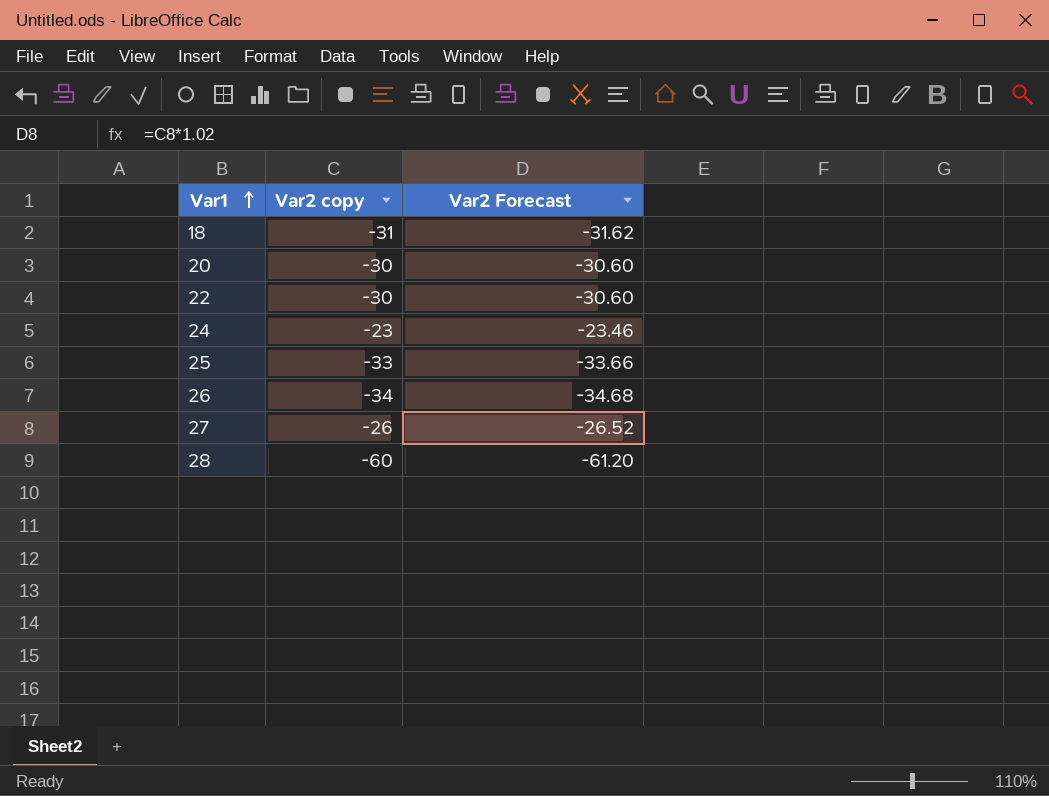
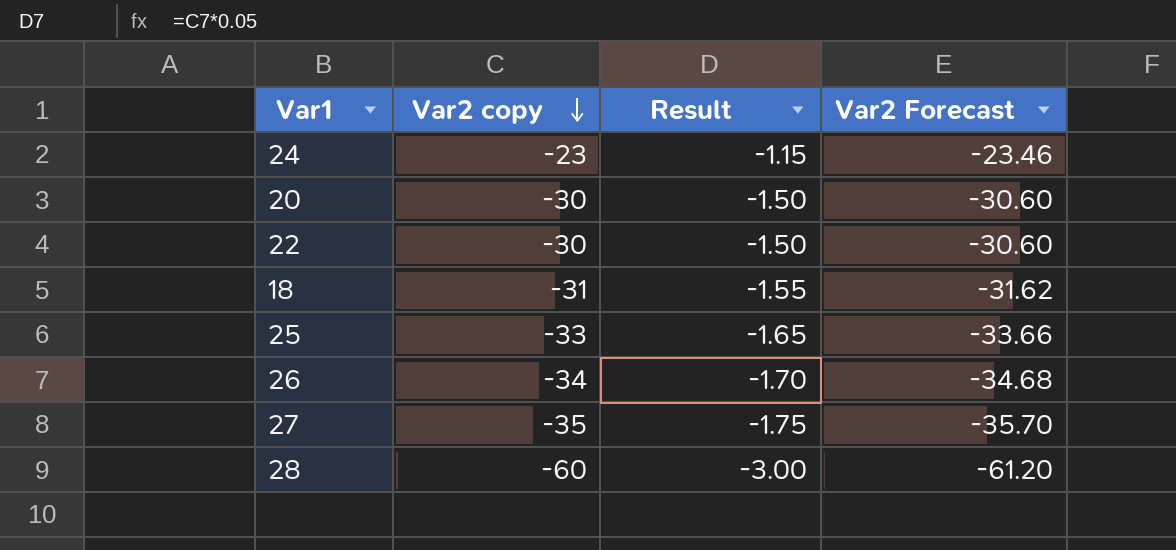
row order: Var1 ascending -> Var2 copy descending
column Result | formula: none -> [Var2 copy] * 0.05
27 | Var2 copy: -26 -> -35
27 | Var2 Forecast: -26.52 -> -35.70

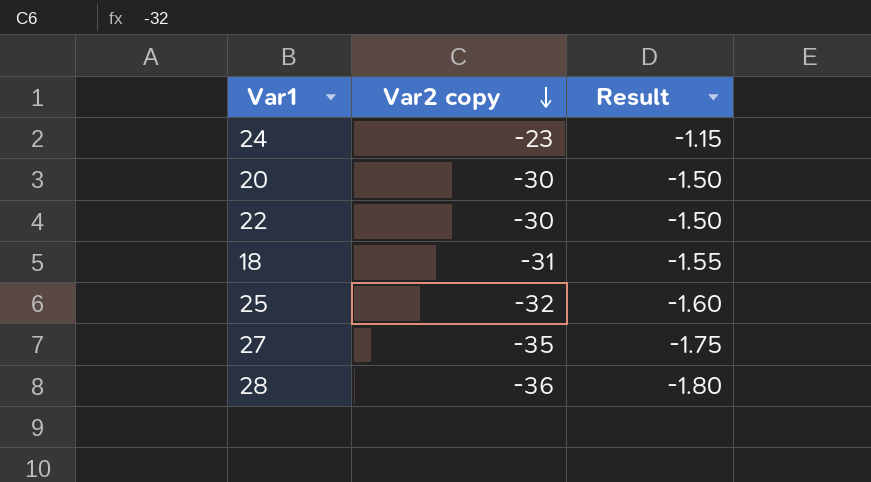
column Var2 Forecast | formula: [Var2 copy] * 1.02 -> none
row 26: -34 | -1.70 | -34.68 -> none
25 | Var2 copy: -33 -> -32
25 | Result: -1.65 -> -1.60
28 | Var2 copy: -60 -> -36
28 | Result: -3.00 -> -1.80

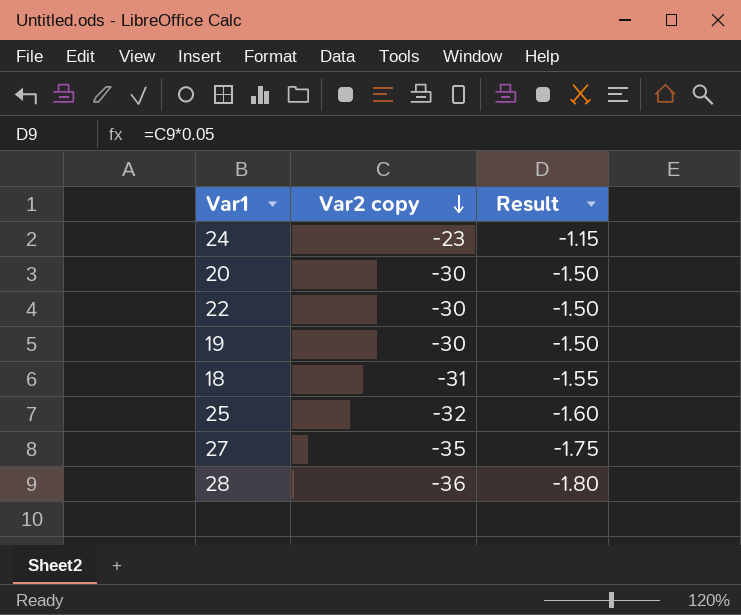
row 19: none -> -30 | -1.50

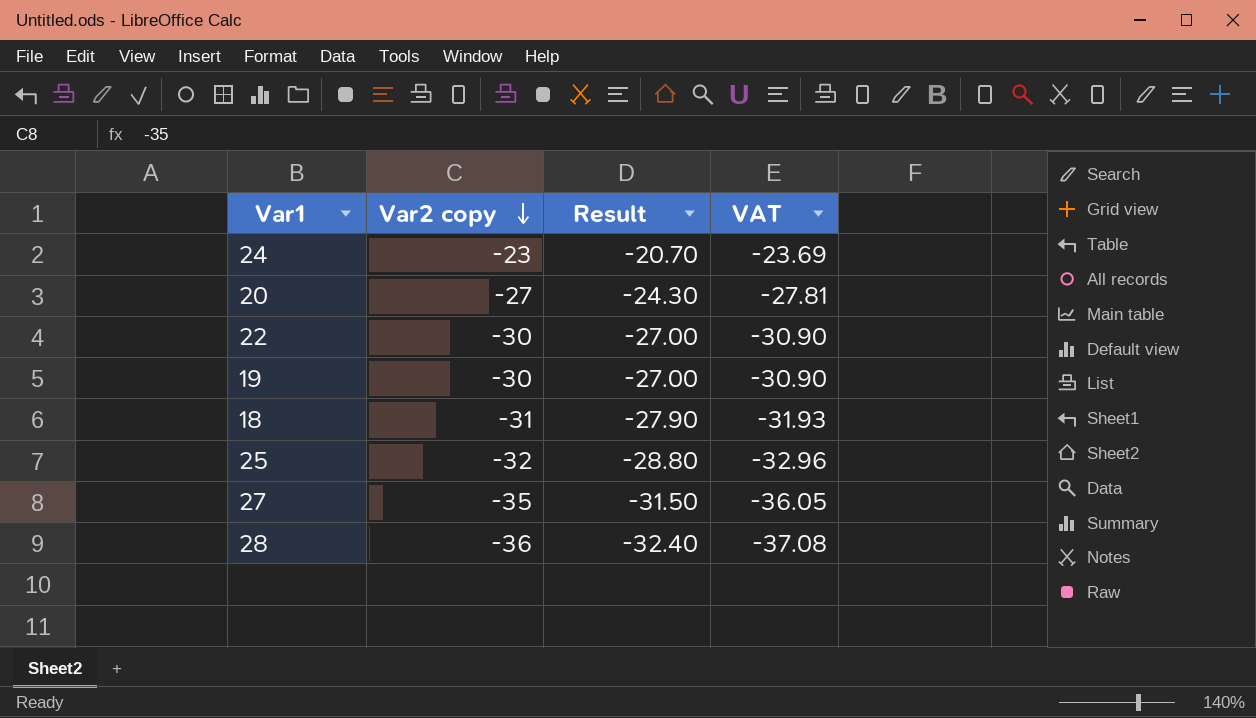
column Result | formula: [Var2 copy] * 0.05 -> [Var2 copy] * 0.9
column VAT | formula: none -> [Var2 copy] * 1.03
20 | Var2 copy: -30 -> -27

